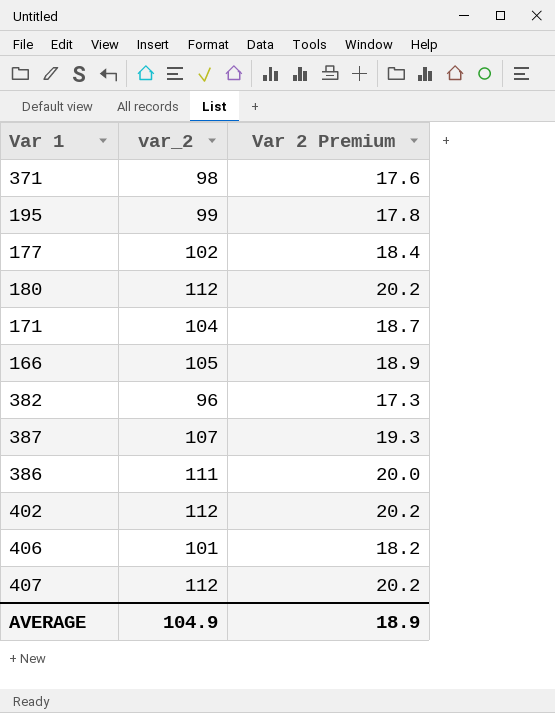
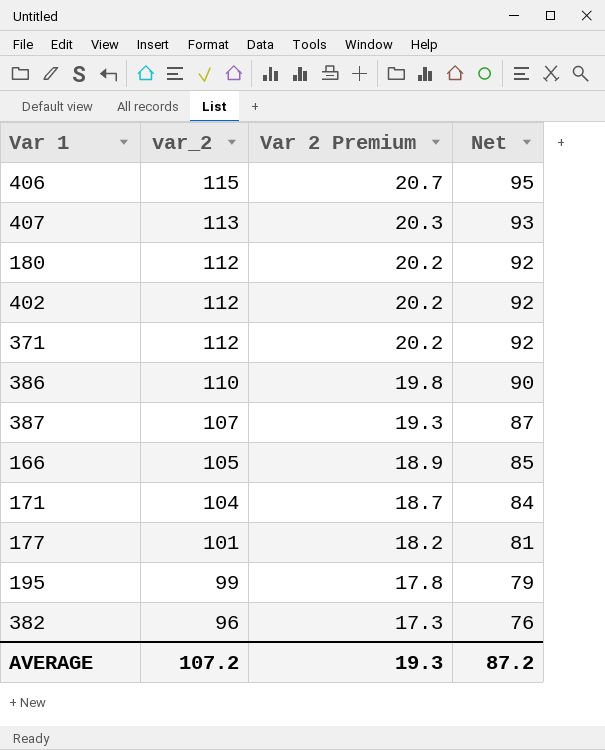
row order: none -> var_2 descending
column Net | formula: none -> [var_2] - 20
406 | var_2: 101 -> 115
406 | Var 2 Premium: 18.2 -> 20.7
407 | var_2: 112 -> 113
407 | Var 2 Premium: 20.2 -> 20.3
371 | var_2: 98 -> 112
371 | Var 2 Premium: 17.6 -> 20.2
386 | var_2: 111 -> 110
386 | Var 2 Premium: 20.0 -> 19.8
177 | var_2: 102 -> 101
177 | Var 2 Premium: 18.4 -> 18.2
AVERAGE | var_2: 104.9 -> 107.2
AVERAGE | Var 2 Premium: 18.9 -> 19.3

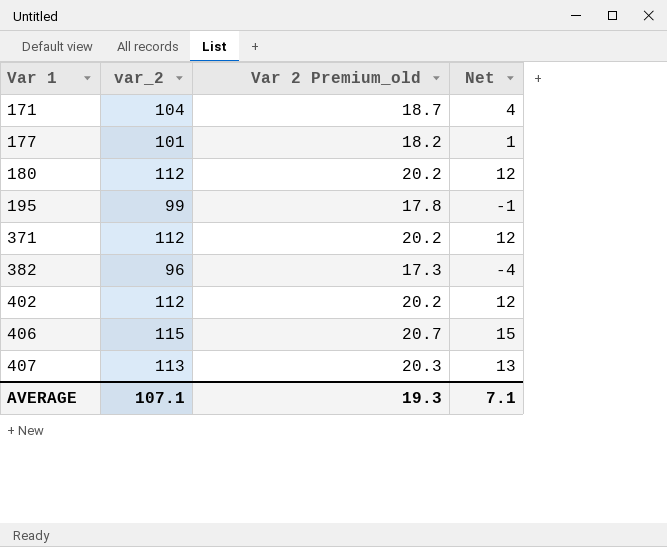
row order: var_2 descending -> Var 1 ascending
column name: Var 2 Premium -> Var 2 Premium_old
column Net | formula: [var_2] - 20 -> [var_2] - 100
row 386: 110 | 19.8 | 90 -> none
row 387: 107 | 19.3 | 87 -> none
row 166: 105 | 18.9 | 85 -> none
AVERAGE | var_2: 107.2 -> 107.1
AVERAGE | Net: 87.2 -> 7.1

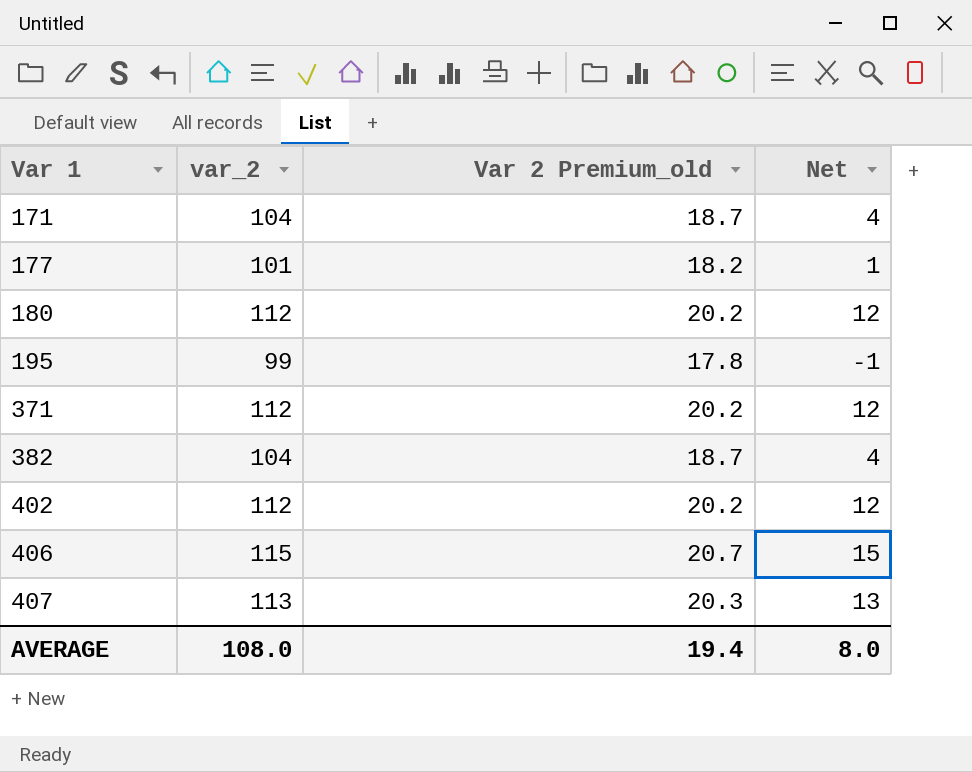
382 | var_2: 96 -> 104
382 | Var 2 Premium_old: 17.3 -> 18.7
382 | Net: -4 -> 4
AVERAGE | var_2: 107.1 -> 108.0
AVERAGE | Var 2 Premium_old: 19.3 -> 19.4
AVERAGE | Net: 7.1 -> 8.0

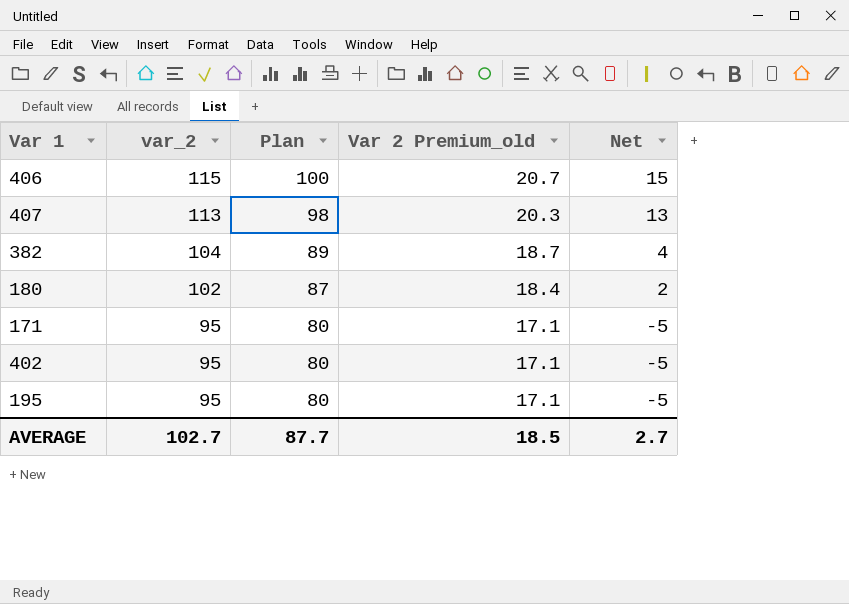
row order: Var 1 ascending -> var_2 descending
column Plan | formula: none -> [var_2] - 15
row 177: 101 | 18.2 | 1 -> none
row 371: 112 | 20.2 | 12 -> none
180 | var_2: 112 -> 102
180 | Var 2 Premium_old: 20.2 -> 18.4
180 | Net: 12 -> 2
171 | var_2: 104 -> 95
171 | Var 2 Premium_old: 18.7 -> 17.1
171 | Net: 4 -> -5
402 | var_2: 112 -> 95
402 | Var 2 Premium_old: 20.2 -> 17.1
402 | Net: 12 -> -5
195 | var_2: 99 -> 95
195 | Var 2 Premium_old: 17.8 -> 17.1
195 | Net: -1 -> -5
AVERAGE | var_2: 108.0 -> 102.7
AVERAGE | Var 2 Premium_old: 19.4 -> 18.5
AVERAGE | Net: 8.0 -> 2.7

